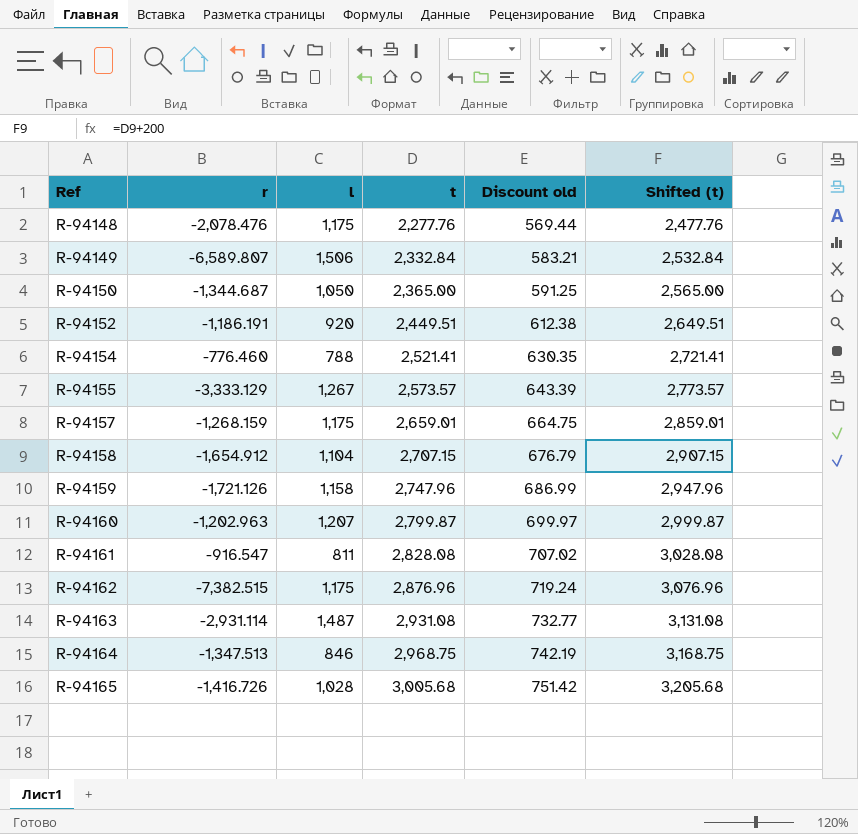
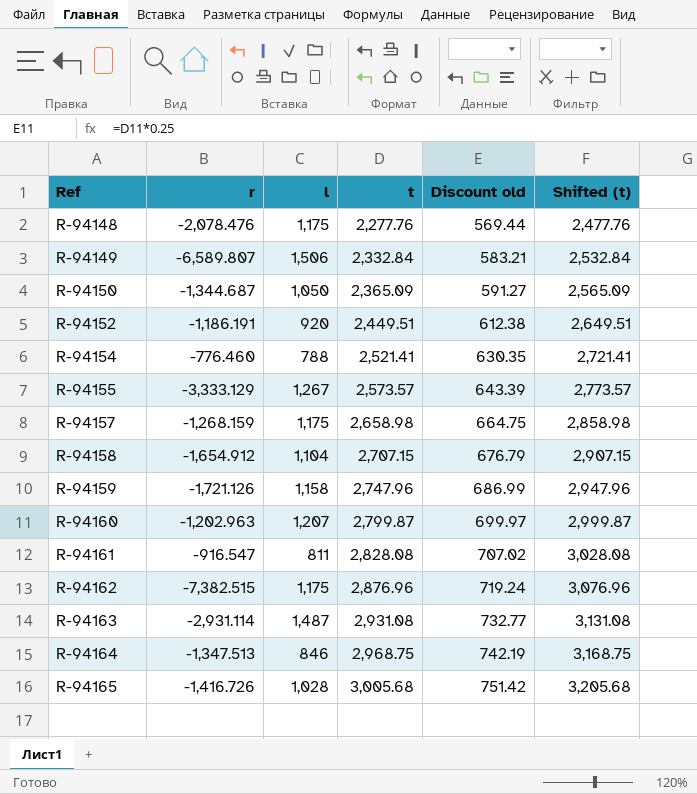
R-94150 | t: 2,365.00 -> 2,365.09
R-94150 | Discount old: 591.25 -> 591.27
R-94150 | Shifted (t): 2,565.00 -> 2,565.09
R-94157 | t: 2,659.01 -> 2,658.98
R-94157 | Shifted (t): 2,859.01 -> 2,858.98

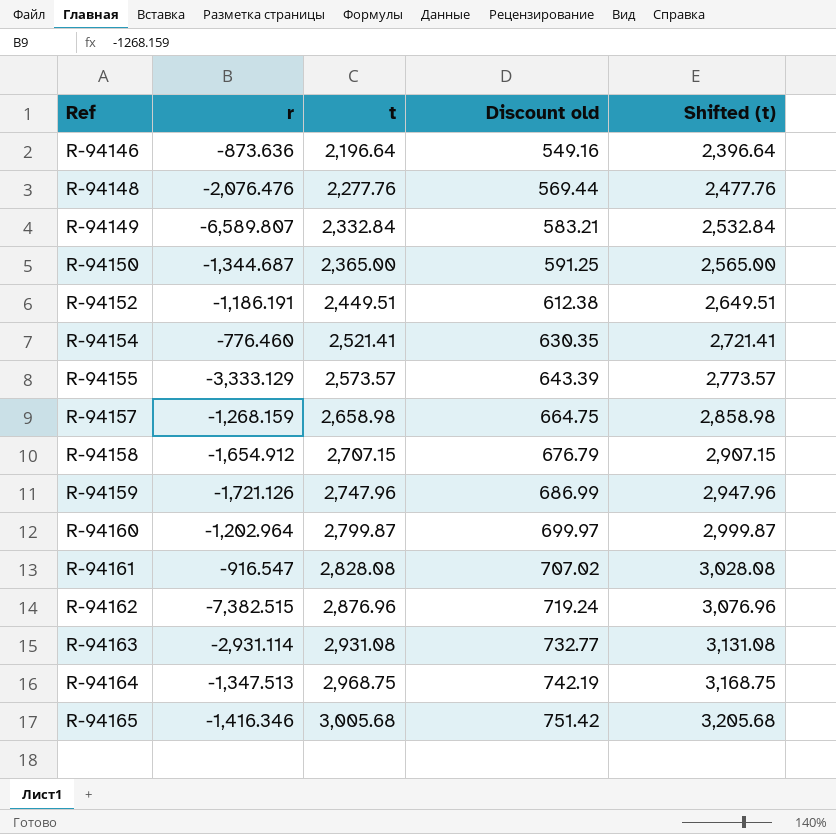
column l | position: 3 -> none
row R-94146: none -> -873.636 | 2,196.64 | 549.16 | 2,396.64
R-94148 | r: -2,078.476 -> -2,076.476
R-94150 | t: 2,365.09 -> 2,365.00
R-94150 | Discount old: 591.27 -> 591.25
R-94150 | Shifted (t): 2,565.09 -> 2,565.00
R-94160 | r: -1,202.963 -> -1,202.964
R-94165 | r: -1,416.726 -> -1,416.346

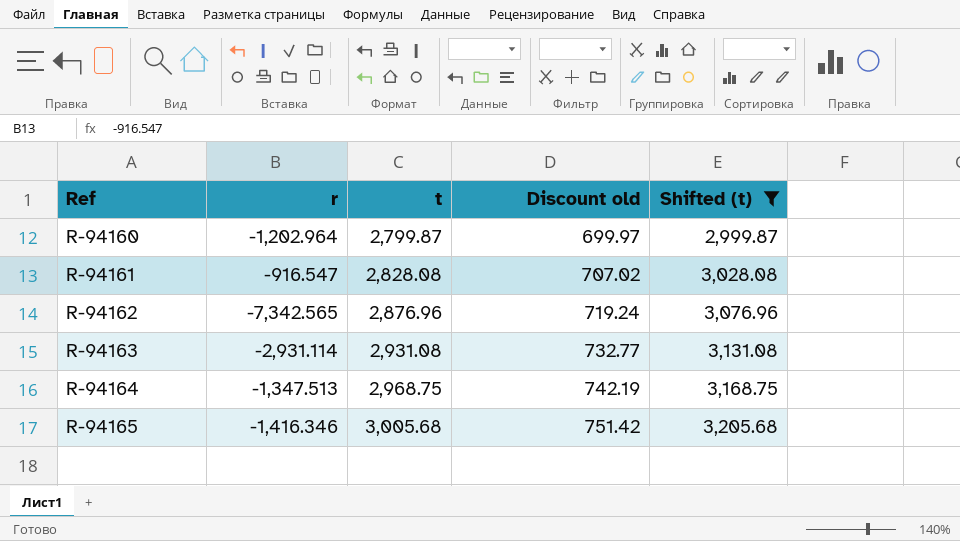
filter: none -> Shifted (t) >= 2,999.87
R-94162 | r: -7,382.515 -> -7,342.565

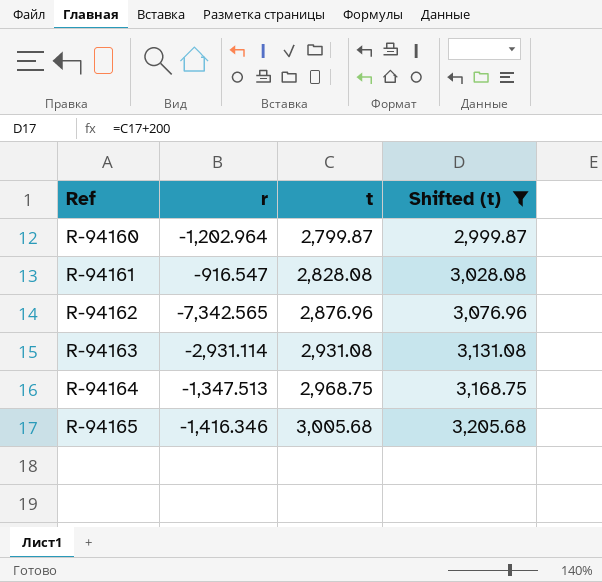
column Discount old | formula: [t] * 0.25 -> none

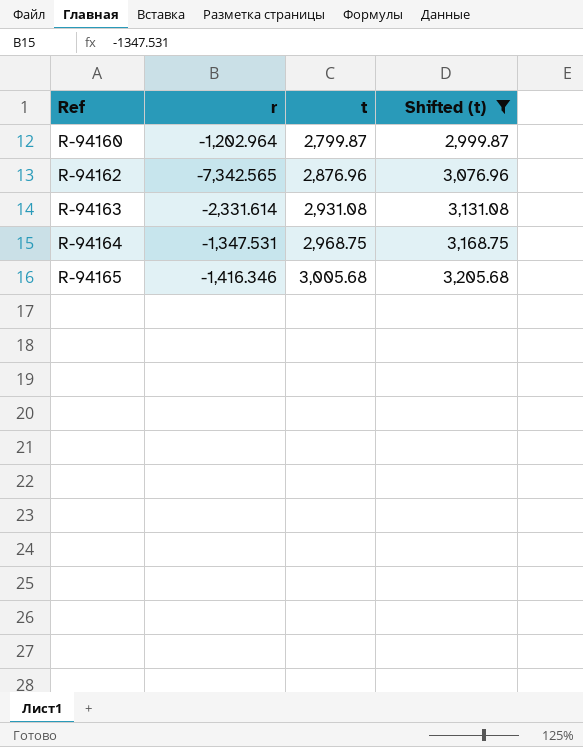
row R-94161: -916.547 | 2,828.08 | 3,028.08 -> none
R-94163 | r: -2,931.114 -> -2,331.614
R-94164 | r: -1,347.513 -> -1,347.531

